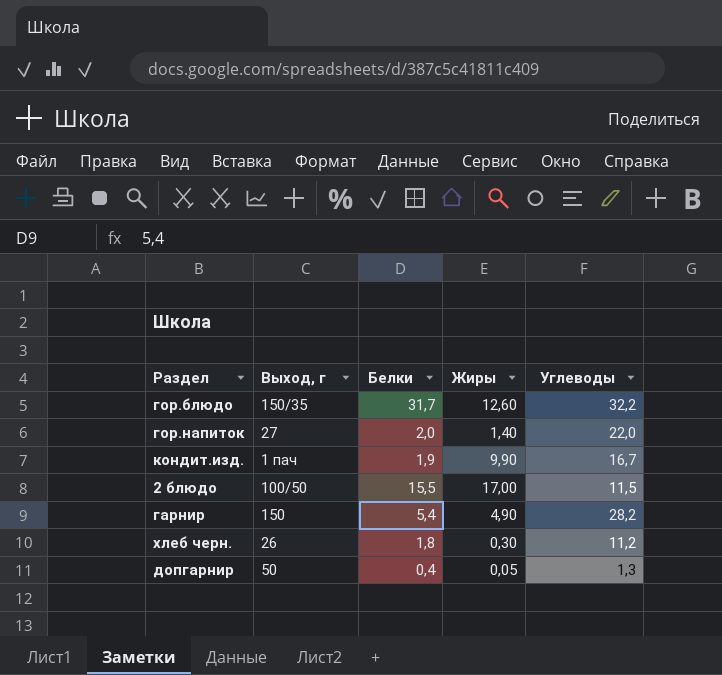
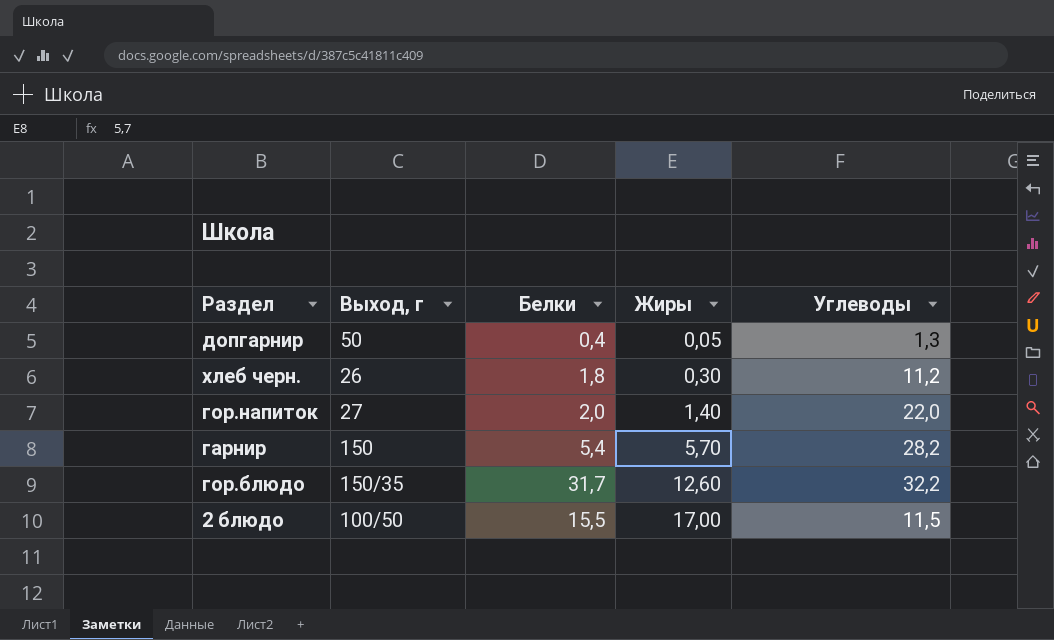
row order: none -> Жиры ascending
row кондит.изд.: 1 пач | 1,9 | 9,90 | 16,7 -> none
гарнир | Жиры: 4,90 -> 5,70

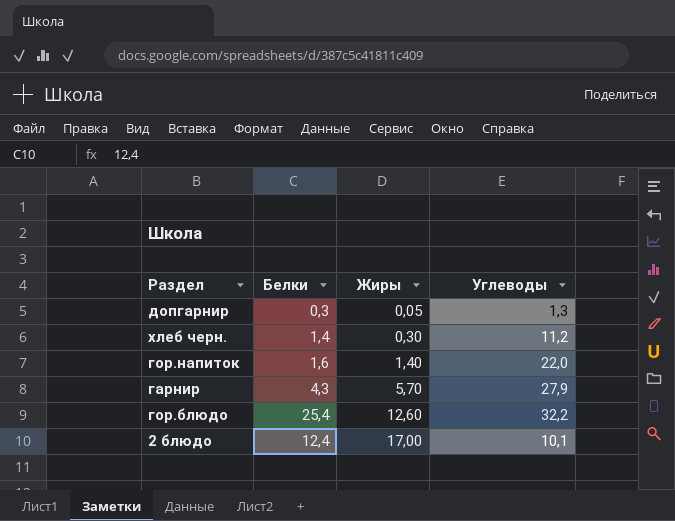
column Выход, г | position: 2 -> none
допгарнир | Белки: 0,4 -> 0,3
хлеб черн. | Белки: 1,8 -> 1,4
гор.напиток | Белки: 2,0 -> 1,6
гарнир | Белки: 5,4 -> 4,3
гарнир | Углеводы: 28,2 -> 27,9
гор.блюдо | Белки: 31,7 -> 25,4
2 блюдо | Белки: 15,5 -> 12,4
2 блюдо | Углеводы: 11,5 -> 10,1

